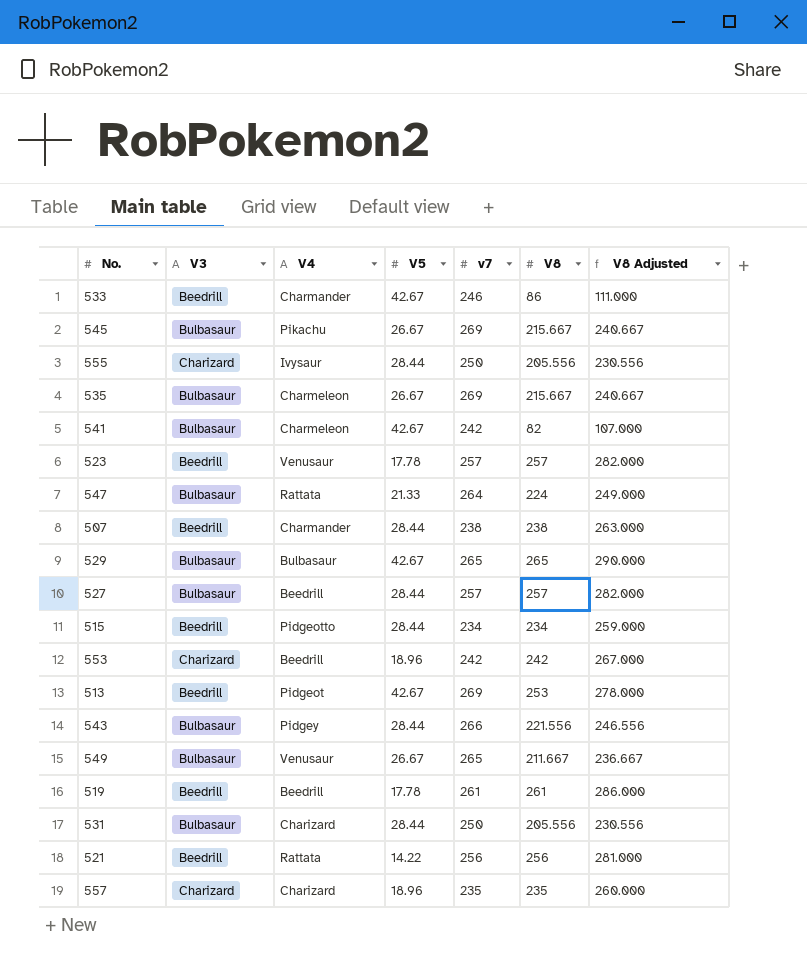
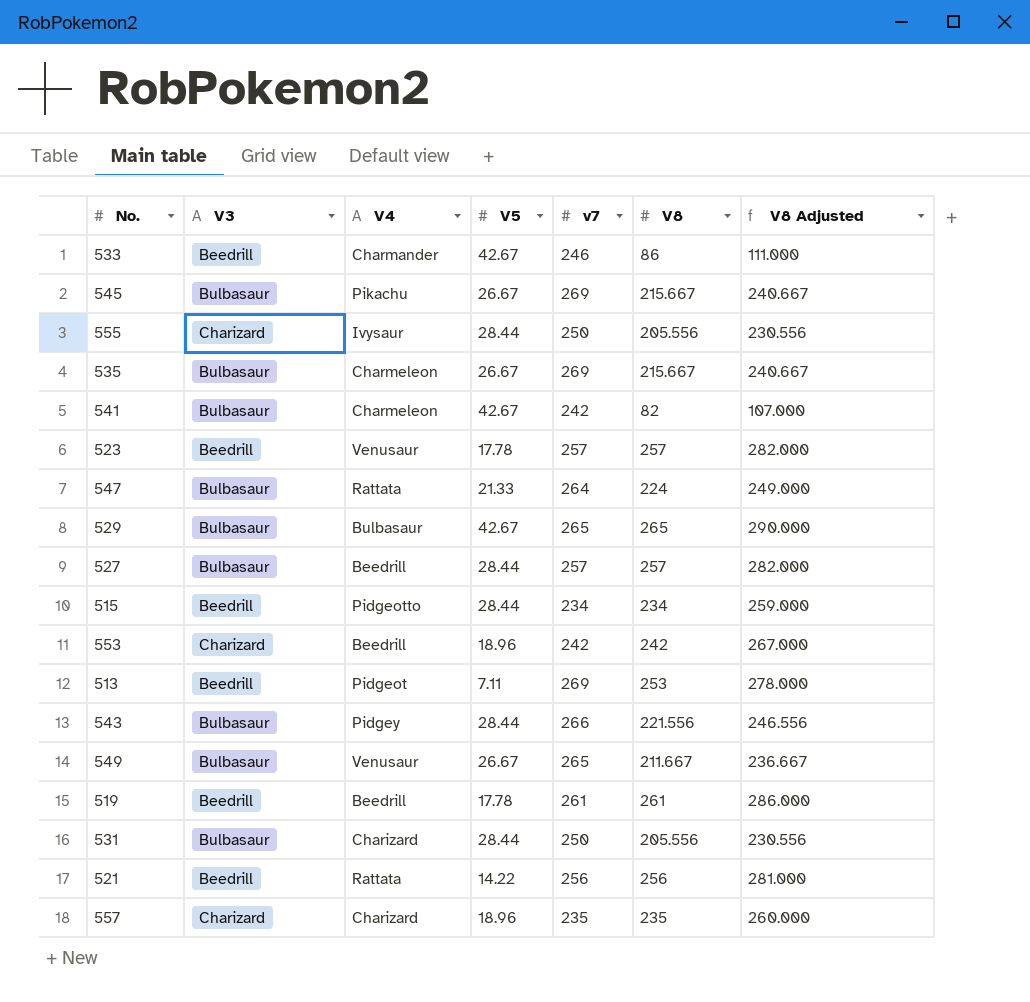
row 507: Beedrill | Charmander | 28.44 | 238 | 238 | 263.000 -> none
513 | V5: 42.67 -> 7.11

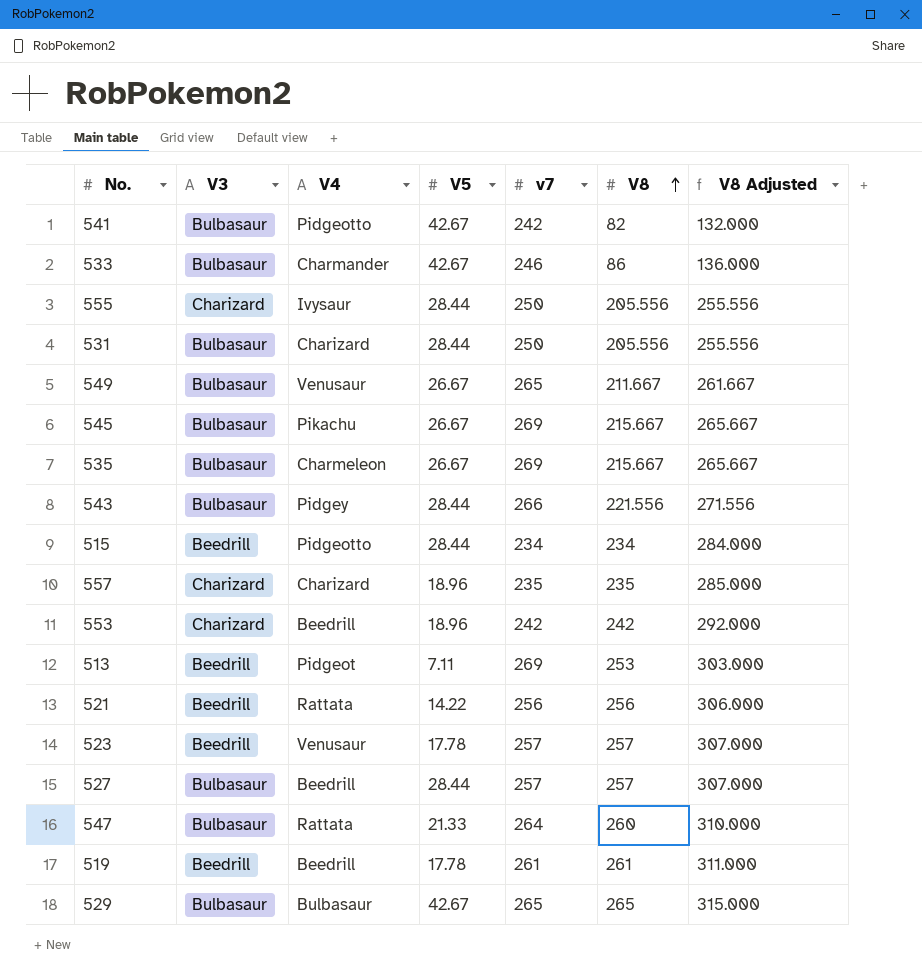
row order: none -> V8 ascending
column V8 Adjusted | formula: [V8] + 25 -> [V8] + 50
541 | V4: Charmeleon -> Pidgeotto
533 | V3: Beedrill -> Bulbasaur
547 | V8: 224 -> 260

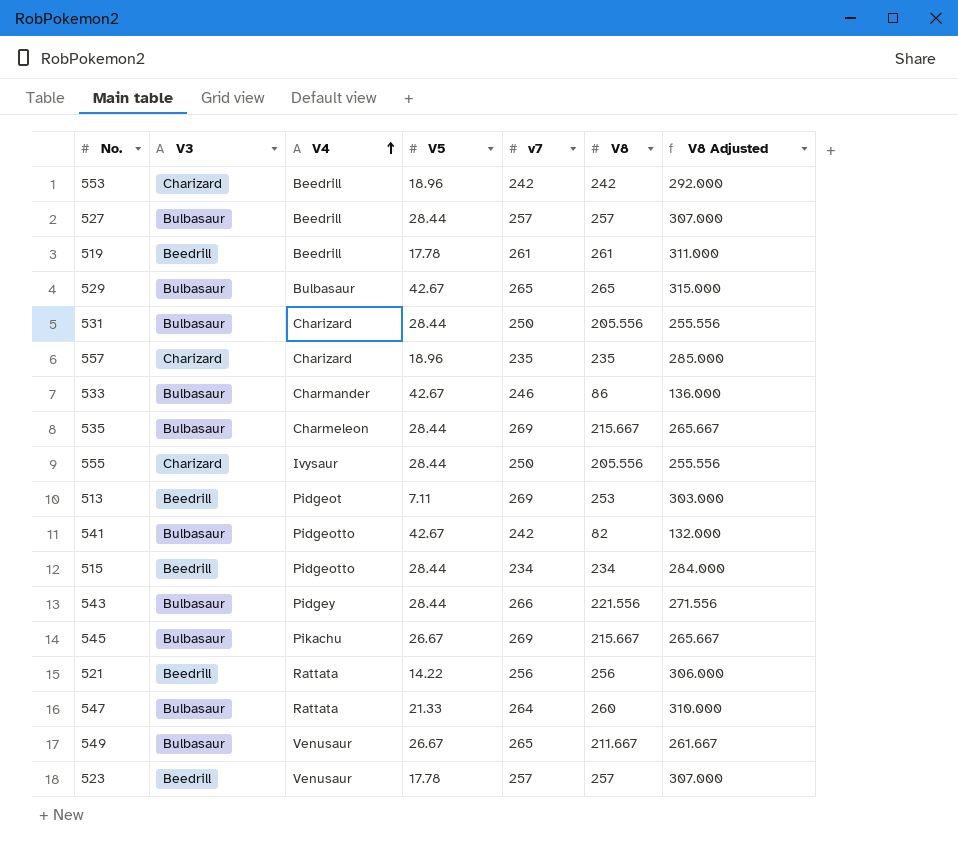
row order: V8 ascending -> V4 ascending
535 | V5: 26.67 -> 28.44

